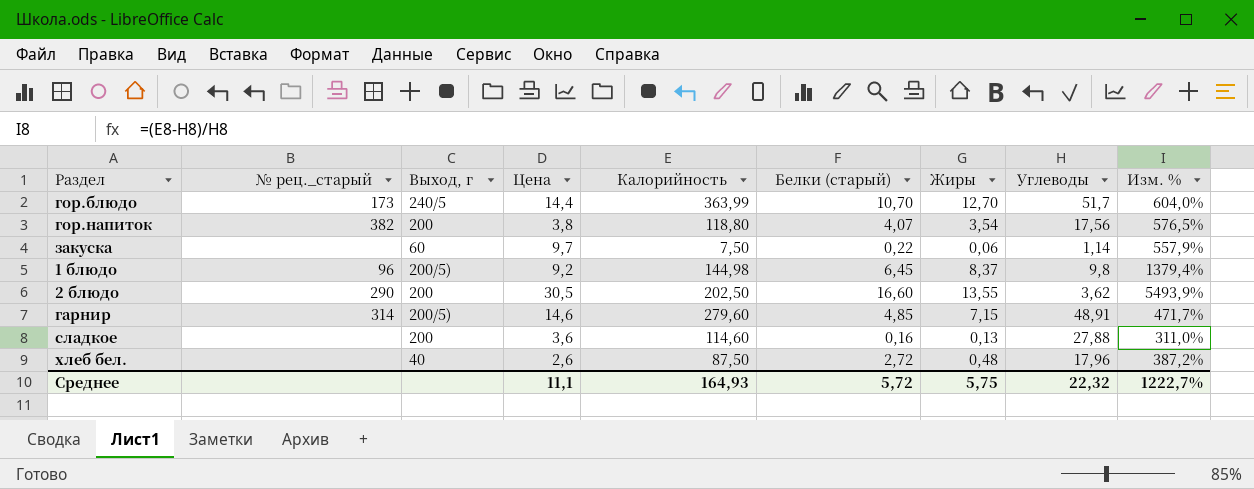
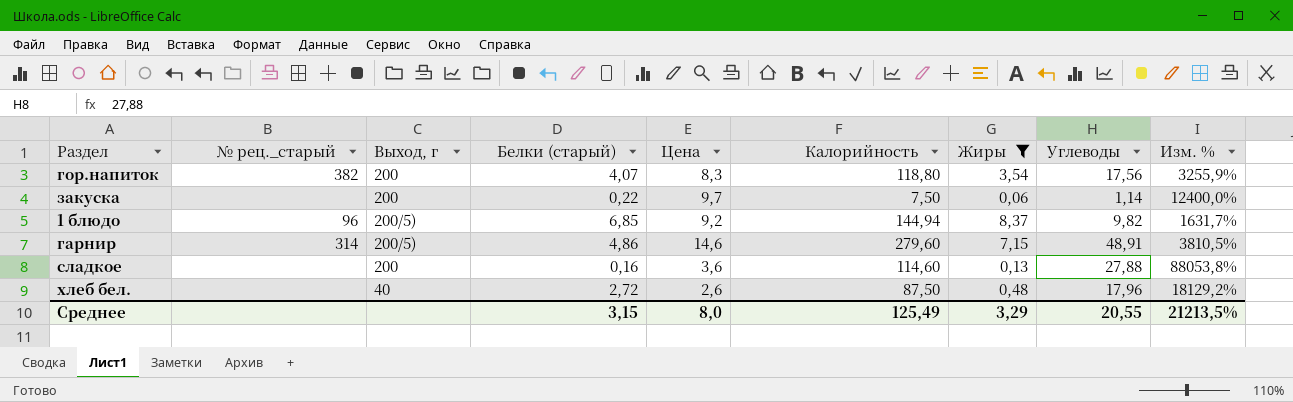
filter: none -> Жиры <= 8,37
column Белки (старый) | position: 6 -> 4
column Изм. % | formula: ([Калорийность] - [Углеводы]) / [Углеводы] -> ([Калорийность] - [Жиры]) / [Жиры]
гор.напиток | Цена: 3,8 -> 8,3
закуска | Выход, г: 60 -> 200
1 блюдо | Белки (старый): 6,45 -> 6,85
1 блюдо | Калорийность: 144,98 -> 144,94
1 блюдо | Углеводы: 9,8 -> 9,82
гарнир | Белки (старый): 4,85 -> 4,86
Среднее | Белки (старый): 5,72 -> 3,15
Среднее | Цена: 11,1 -> 8,0
Среднее | Калорийность: 164,93 -> 125,49
Среднее | Жиры: 5,75 -> 3,29
Среднее | Углеводы: 22,32 -> 20,55
Среднее | Изм. %: 1222,7% -> 21213,5%

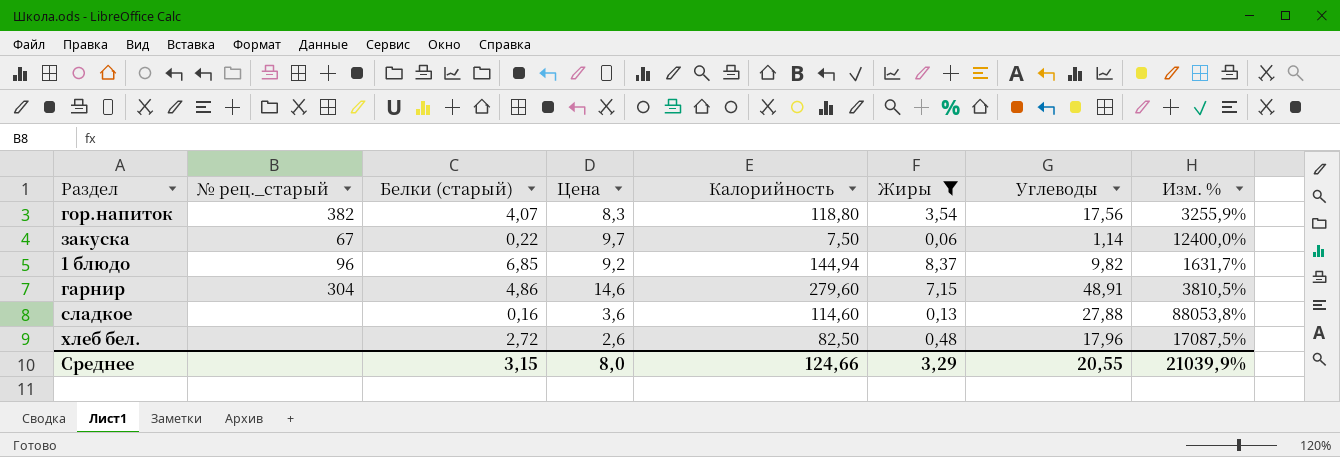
column Выход, г | position: 3 -> none
закуска | № рец._старый: none -> 67
гарнир | № рец._старый: 314 -> 304
хлеб бел. | Калорийность: 87,50 -> 82,50
хлеб бел. | Изм. %: 18129,2% -> 17087,5%
Среднее | Калорийность: 125,49 -> 124,66
Среднее | Изм. %: 21213,5% -> 21039,9%

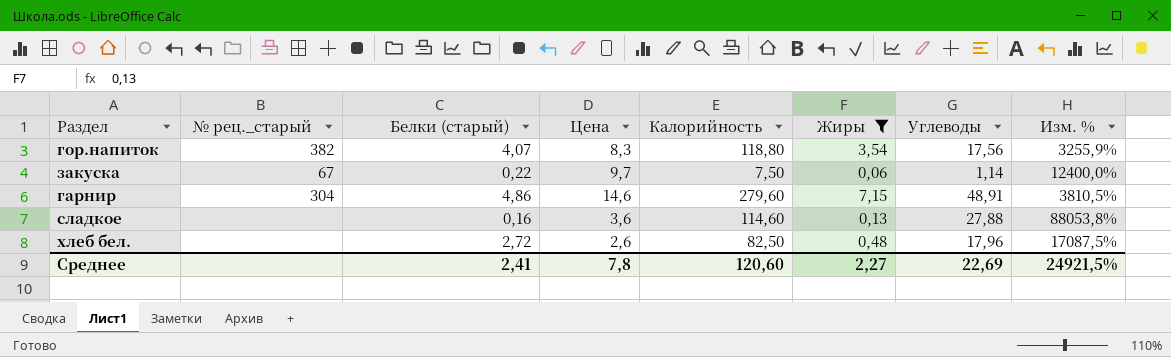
row 1 блюдо: 96 | 6,85 | 9,2 | 144,94 | 8,37 | 9,82 | 1631,7% -> none
Среднее | Белки (старый): 3,15 -> 2,41
Среднее | Цена: 8,0 -> 7,8
Среднее | Калорийность: 124,66 -> 120,60
Среднее | Жиры: 3,29 -> 2,27
Среднее | Углеводы: 20,55 -> 22,69
Среднее | Изм. %: 21039,9% -> 24921,5%

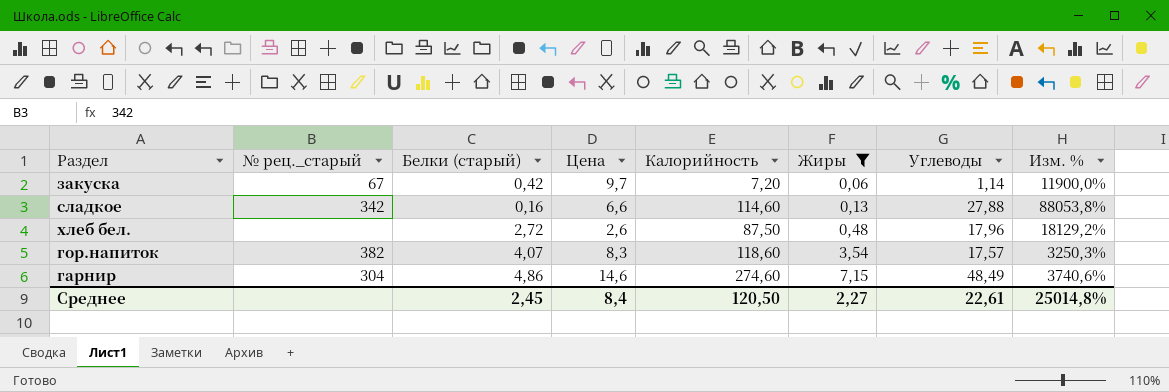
row order: none -> Жиры ascending
закуска | Белки (старый): 0,22 -> 0,42
закуска | Калорийность: 7,50 -> 7,20
закуска | Изм. %: 12400,0% -> 11900,0%
сладкое | № рец._старый: none -> 342
сладкое | Цена: 3,6 -> 6,6
хлеб бел. | Калорийность: 82,50 -> 87,50
хлеб бел. | Изм. %: 17087,5% -> 18129,2%
гор.напиток | Калорийность: 118,80 -> 118,60
гор.напиток | Углеводы: 17,56 -> 17,57
гор.напиток | Изм. %: 3255,9% -> 3250,3%
гарнир | Калорийность: 279,60 -> 274,60
гарнир | Углеводы: 48,91 -> 48,49
гарнир | Изм. %: 3810,5% -> 3740,6%
Среднее | Белки (старый): 2,41 -> 2,45
Среднее | Цена: 7,8 -> 8,4
Среднее | Калорийность: 120,60 -> 120,50
Среднее | Углеводы: 22,69 -> 22,61
Среднее | Изм. %: 24921,5% -> 25014,8%

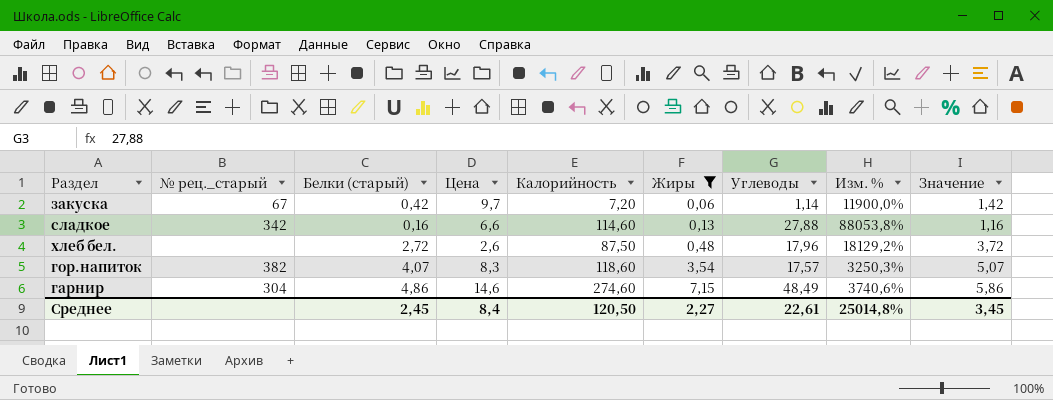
column Значение | formula: none -> [Белки (старый)] + 1

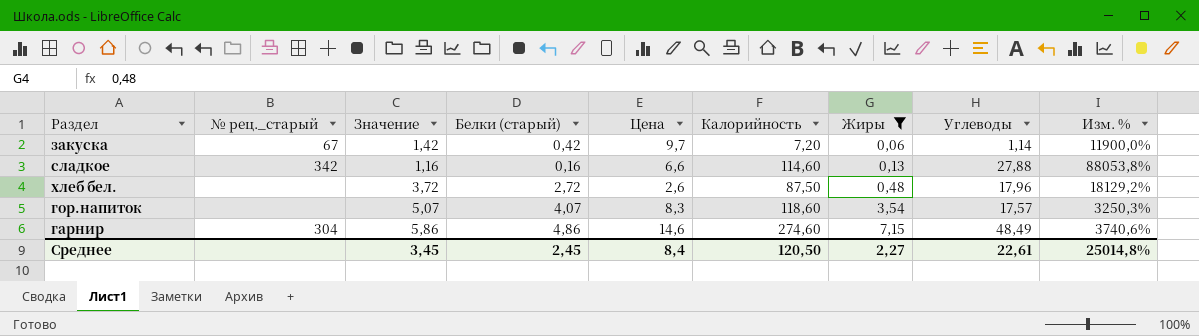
column Значение | position: 9 -> 3
гор.напиток | № рец._старый: 382 -> none

